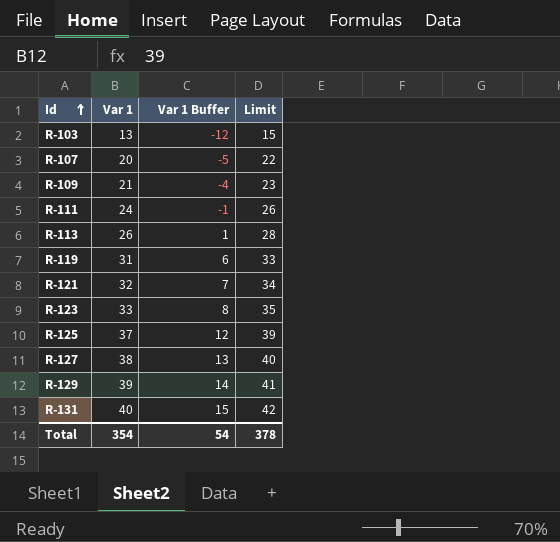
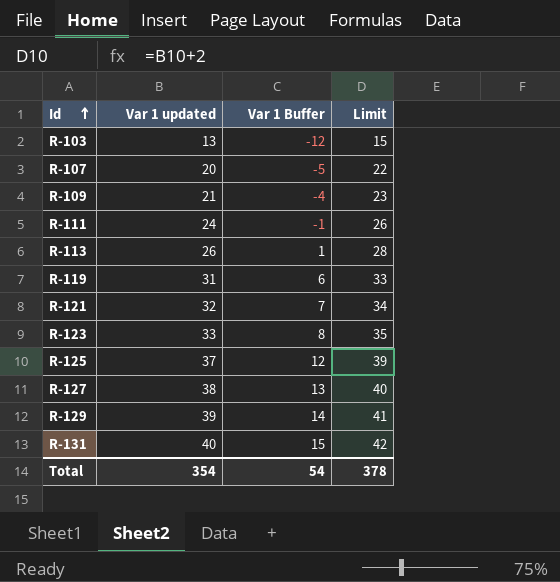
column name: Var 1 -> Var 1 updated

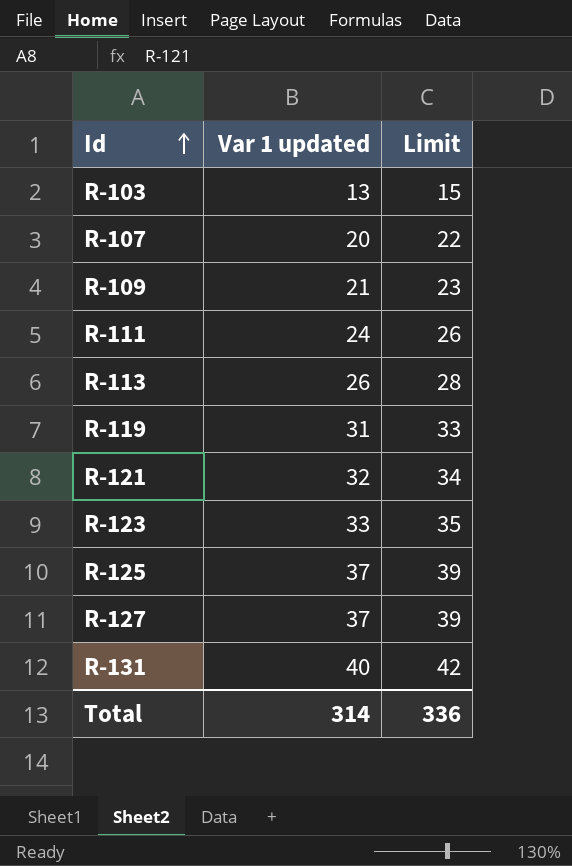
column Var 1 Buffer | formula: [Var 1 updated] - 25 -> none
row R-129: 39 | 14 | 41 -> none
R-127 | Var 1 updated: 38 -> 37
R-127 | Limit: 40 -> 39
Total | Var 1 updated: 354 -> 314
Total | Limit: 378 -> 336

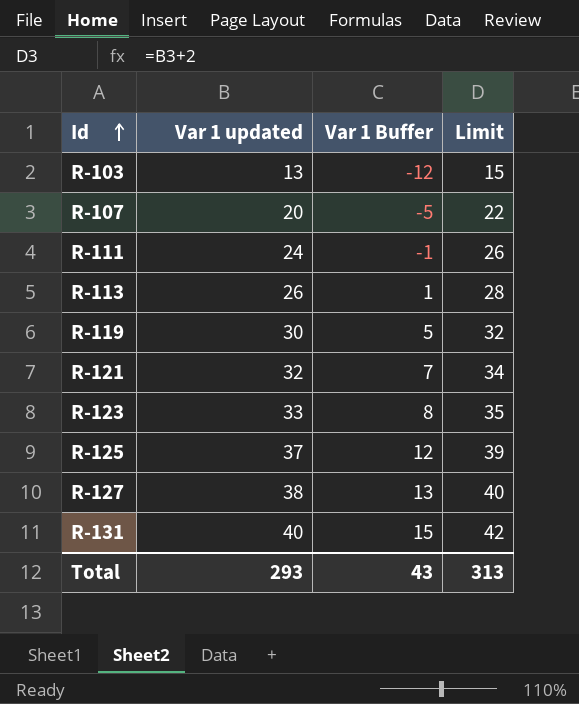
column Var 1 Buffer | formula: none -> [Var 1 updated] - 25
row R-109: 21 | 23 -> none
R-119 | Var 1 updated: 31 -> 30
R-119 | Limit: 33 -> 32
R-127 | Var 1 updated: 37 -> 38
R-127 | Limit: 39 -> 40
Total | Var 1 updated: 314 -> 293
Total | Limit: 336 -> 313

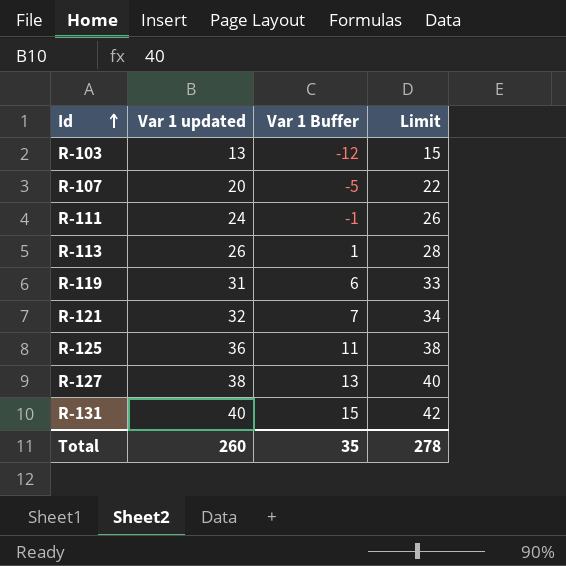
row R-123: 33 | 8 | 35 -> none
R-119 | Var 1 updated: 30 -> 31
R-119 | Var 1 Buffer: 5 -> 6
R-119 | Limit: 32 -> 33
R-125 | Var 1 updated: 37 -> 36
R-125 | Var 1 Buffer: 12 -> 11
R-125 | Limit: 39 -> 38
Total | Var 1 updated: 293 -> 260
Total | Var 1 Buffer: 43 -> 35
Total | Limit: 313 -> 278

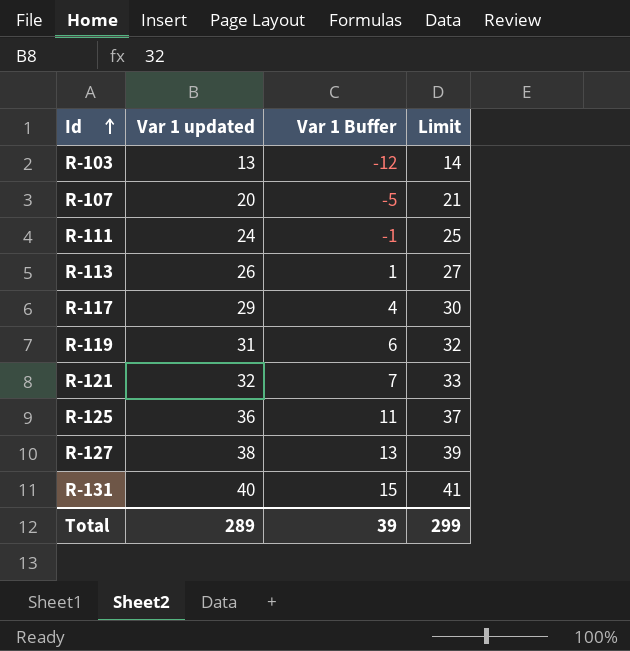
column Limit | formula: [Var 1 updated] + 2 -> [Var 1 updated] + 1
row R-117: none -> 29 | 4 | 30
Total | Var 1 updated: 260 -> 289
Total | Var 1 Buffer: 35 -> 39
Total | Limit: 278 -> 299

